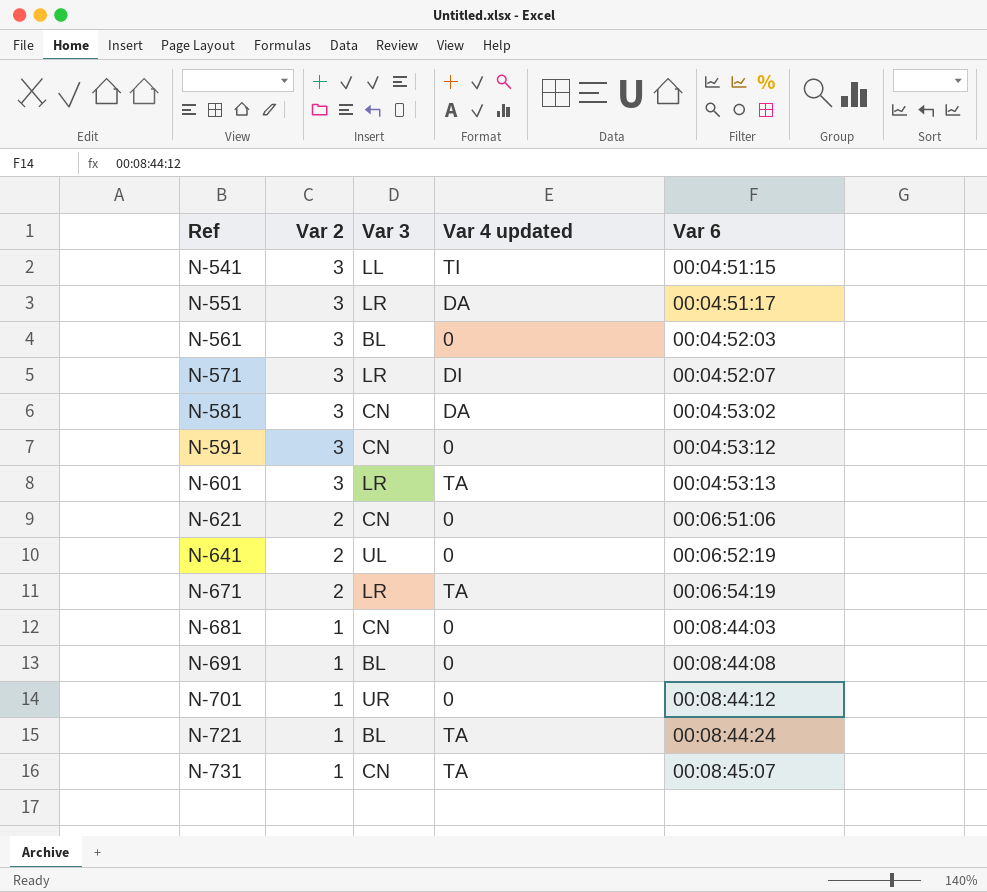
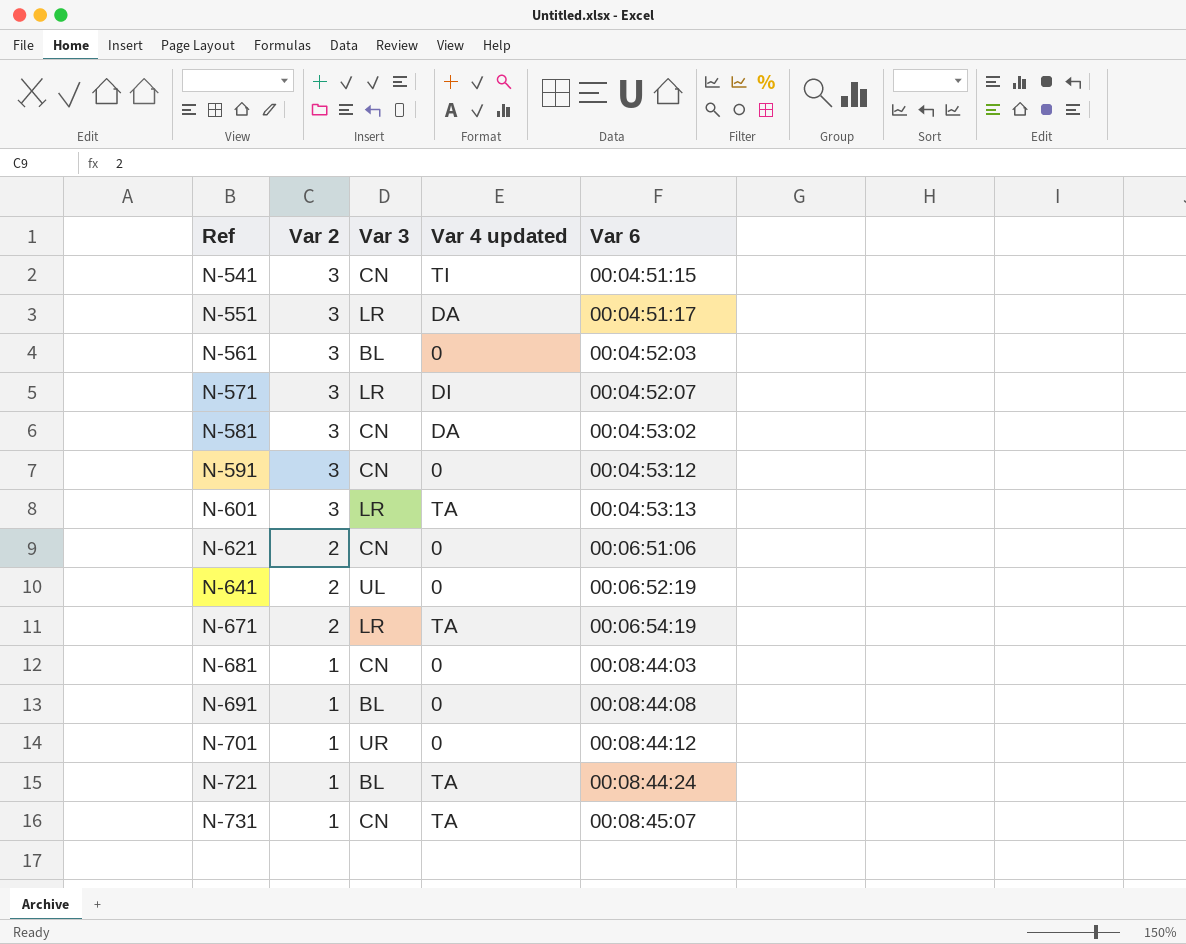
N-541 | Var 3: LL -> CN

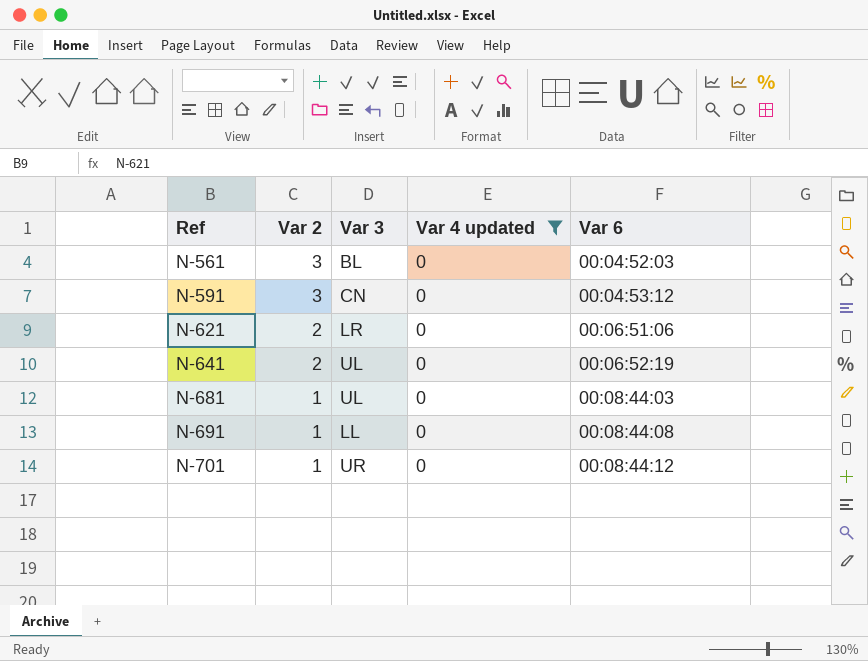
filter: none -> Var 4 updated = 0
N-621 | Var 3: CN -> LR
N-681 | Var 3: CN -> UL
N-691 | Var 3: BL -> LL

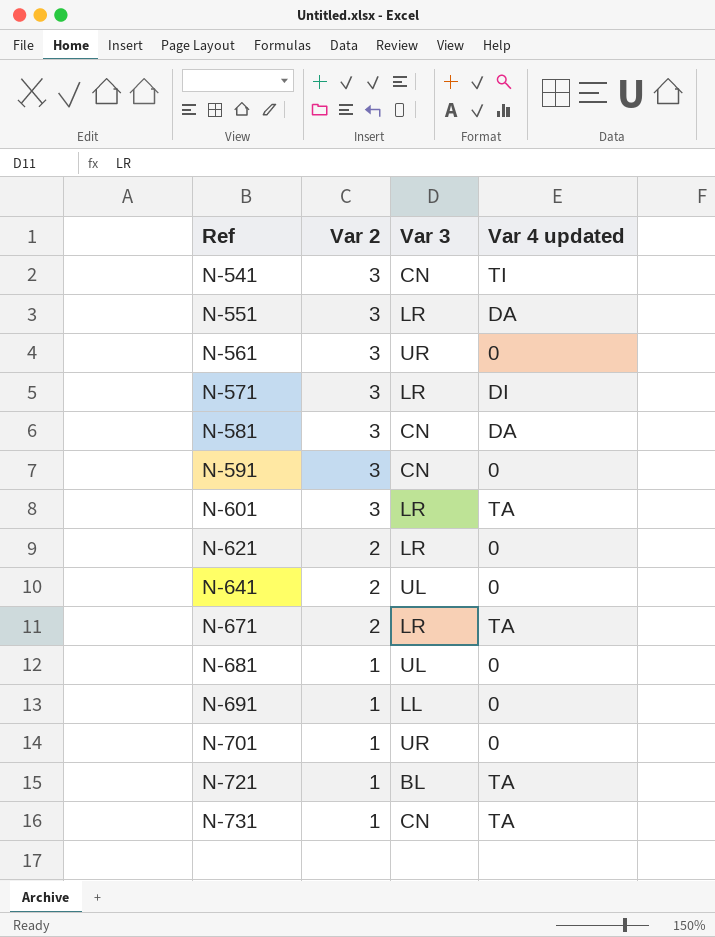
filter: Var 4 updated = 0 -> none
column Var 6 | position: 5 -> none
N-561 | Var 3: BL -> UR

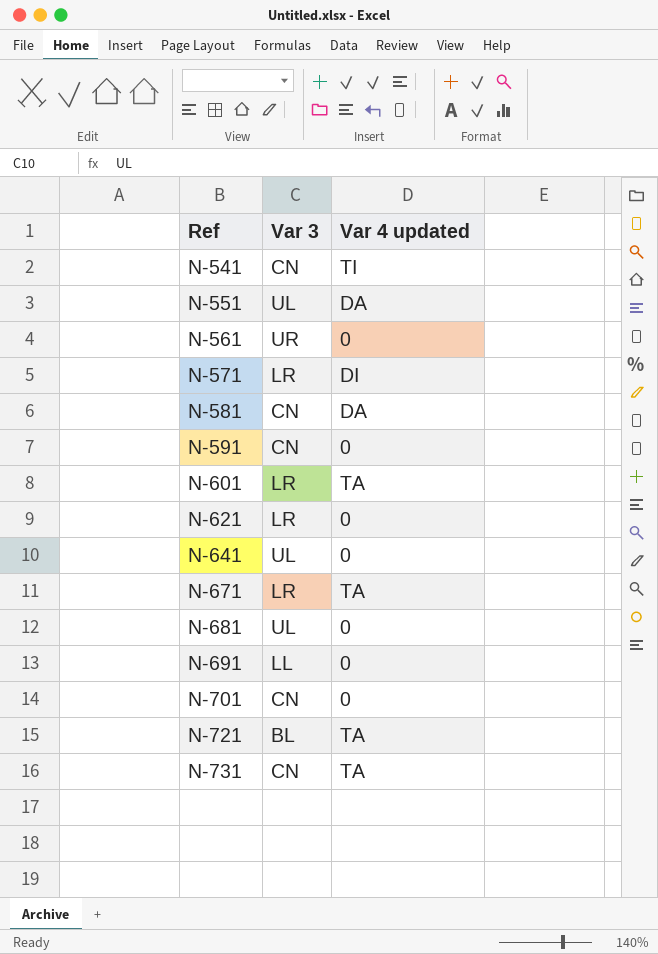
column Var 2 | position: 2 -> none
N-551 | Var 3: LR -> UL
N-701 | Var 3: UR -> CN

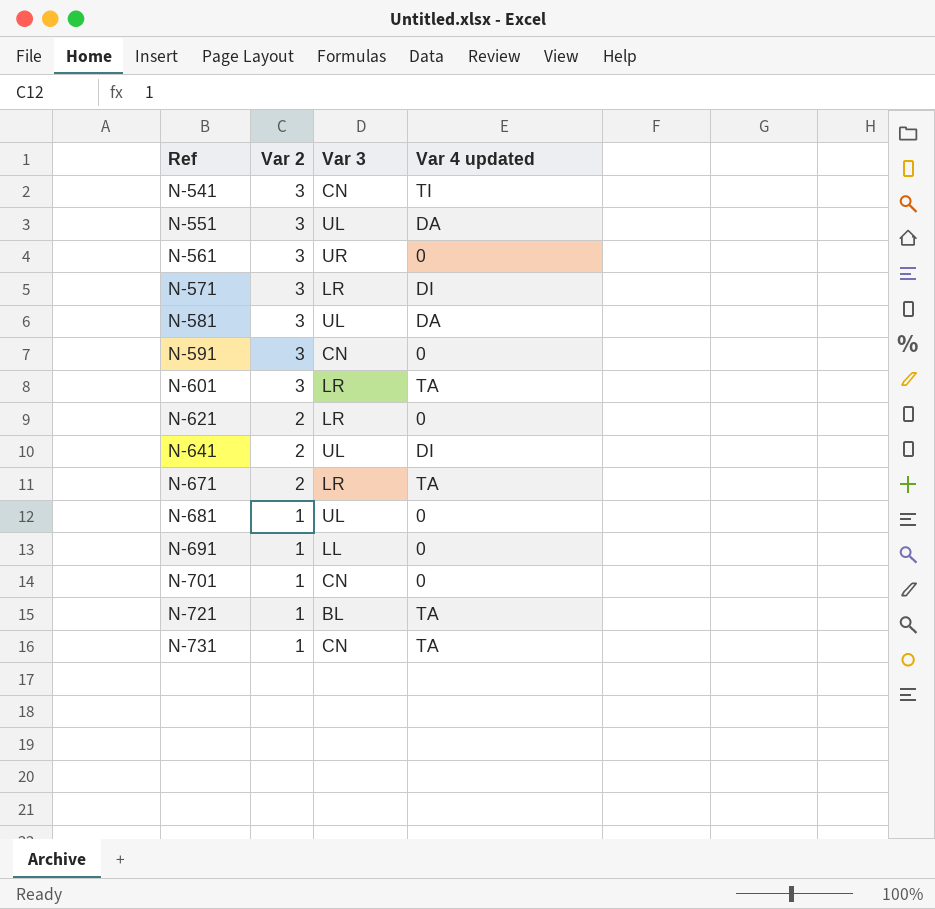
column Var 2 | position: none -> 2
N-581 | Var 3: CN -> UL
N-641 | Var 4 updated: 0 -> DI

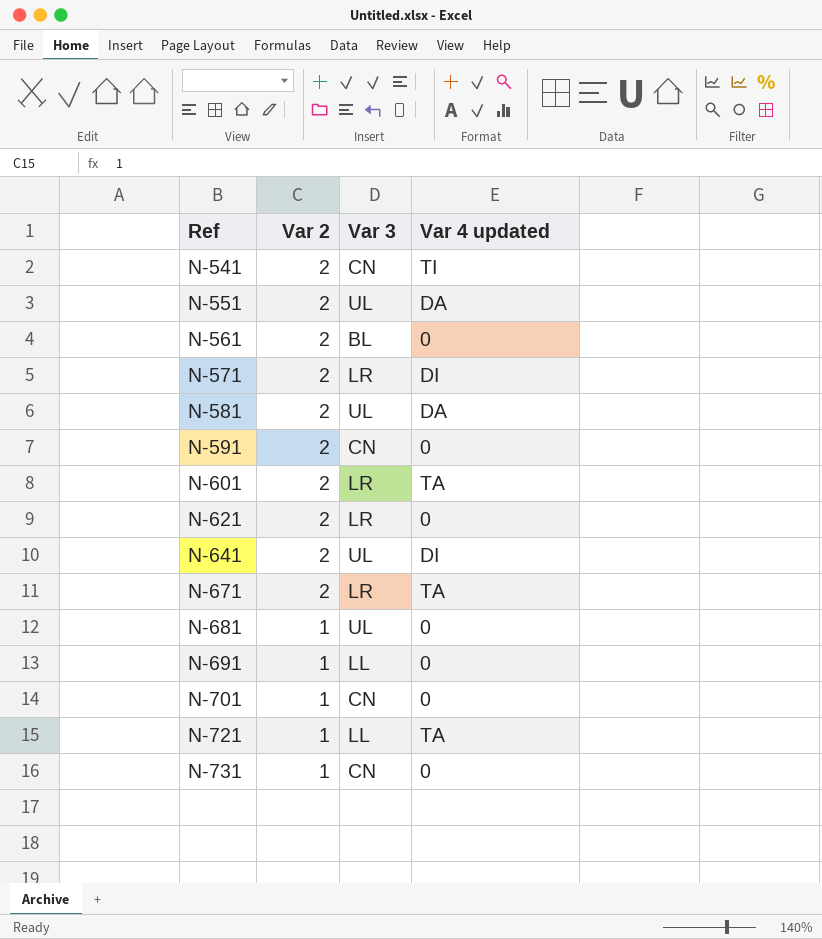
N-541 | Var 2: 3 -> 2
N-551 | Var 2: 3 -> 2
N-561 | Var 2: 3 -> 2
N-561 | Var 3: UR -> BL
N-571 | Var 2: 3 -> 2
N-581 | Var 2: 3 -> 2
N-591 | Var 2: 3 -> 2
N-601 | Var 2: 3 -> 2
N-721 | Var 3: BL -> LL
N-731 | Var 4 updated: TA -> 0

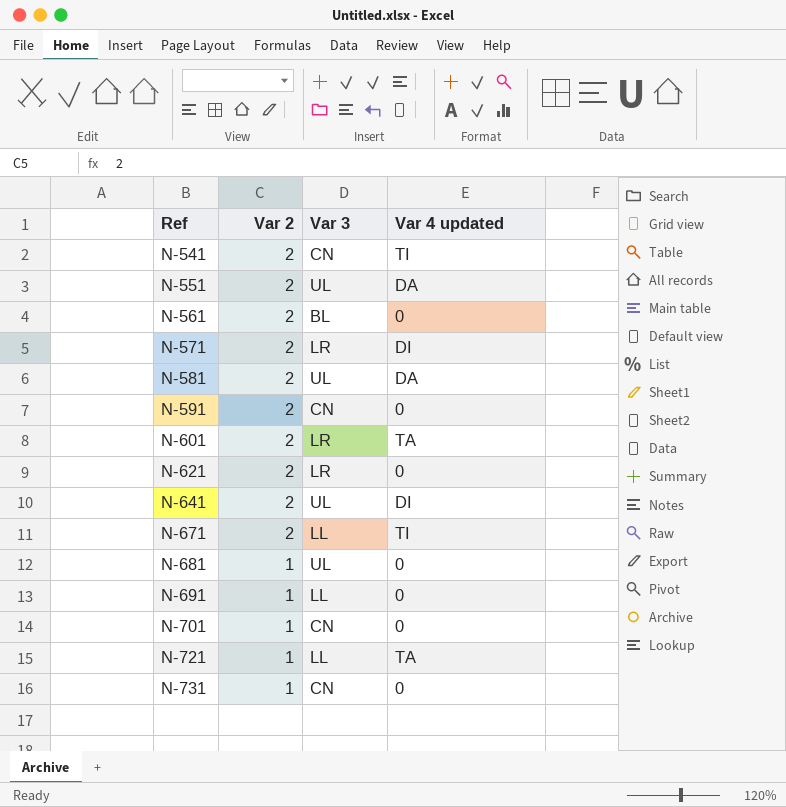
N-671 | Var 3: LR -> LL
N-671 | Var 4 updated: TA -> TI

